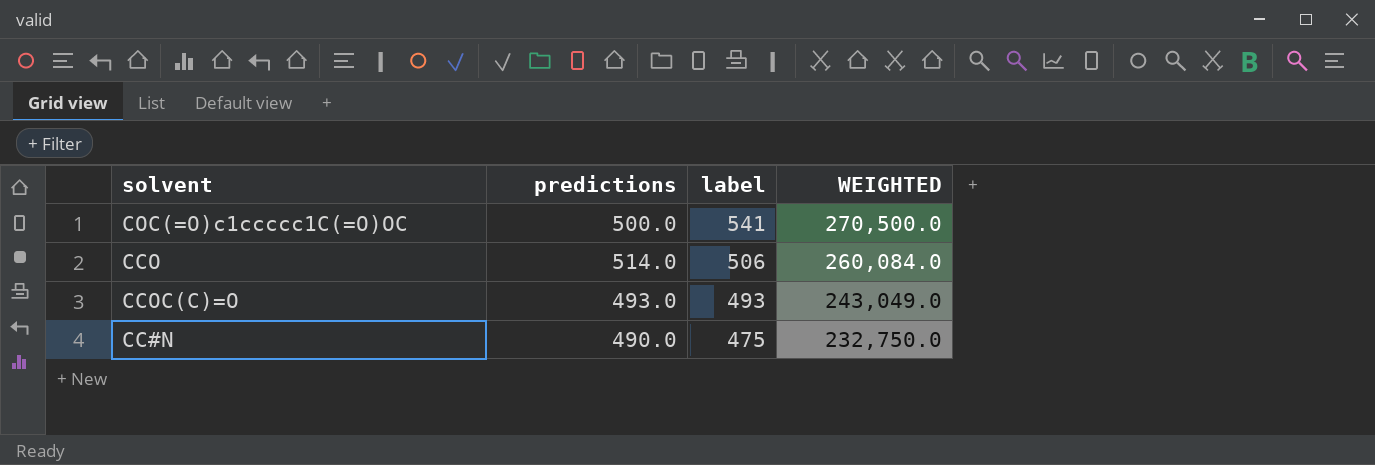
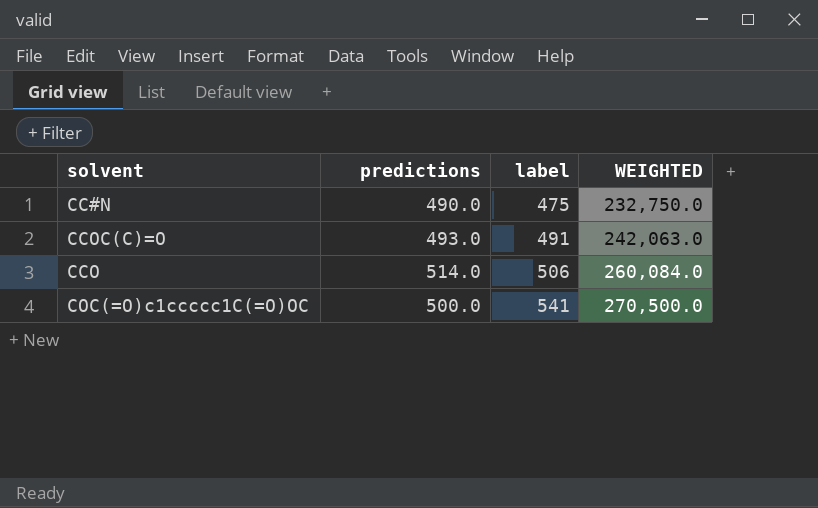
row order: label descending -> label ascending
CCOC(C)=O | label: 493 -> 491
CCOC(C)=O | WEIGHTED: 243,049.0 -> 242,063.0

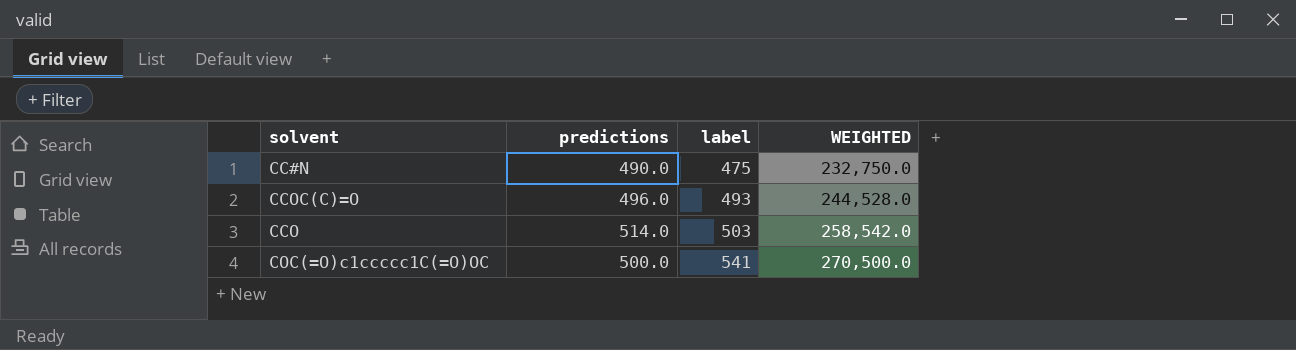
CCOC(C)=O | predictions: 493.0 -> 496.0
CCOC(C)=O | label: 491 -> 493
CCOC(C)=O | WEIGHTED: 242,063.0 -> 244,528.0
CCO | label: 506 -> 503
CCO | WEIGHTED: 260,084.0 -> 258,542.0

